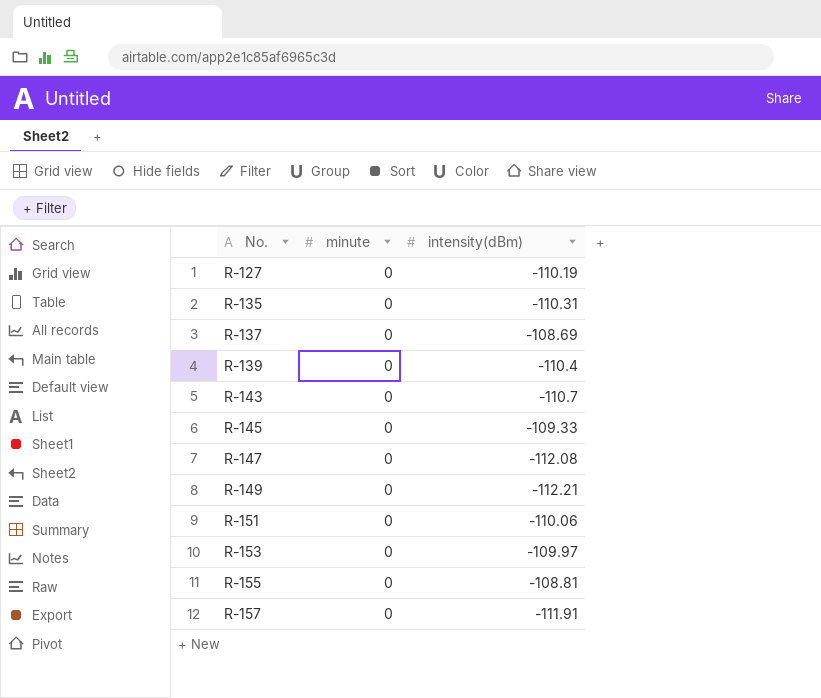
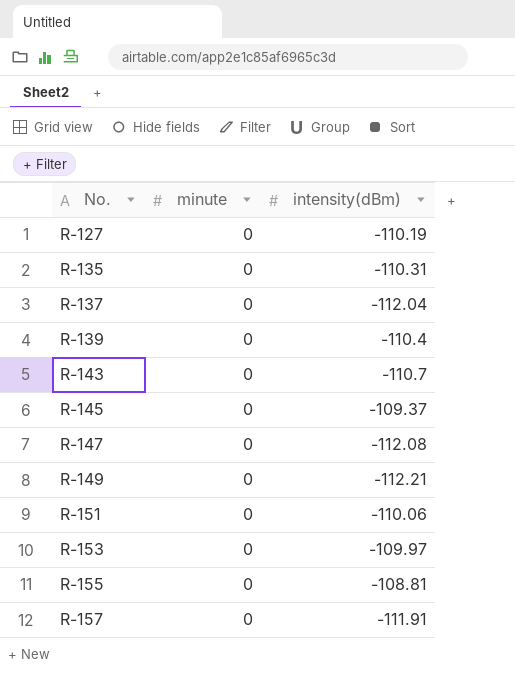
R-137 | intensity(dBm): -108.69 -> -112.04
R-145 | intensity(dBm): -109.33 -> -109.37

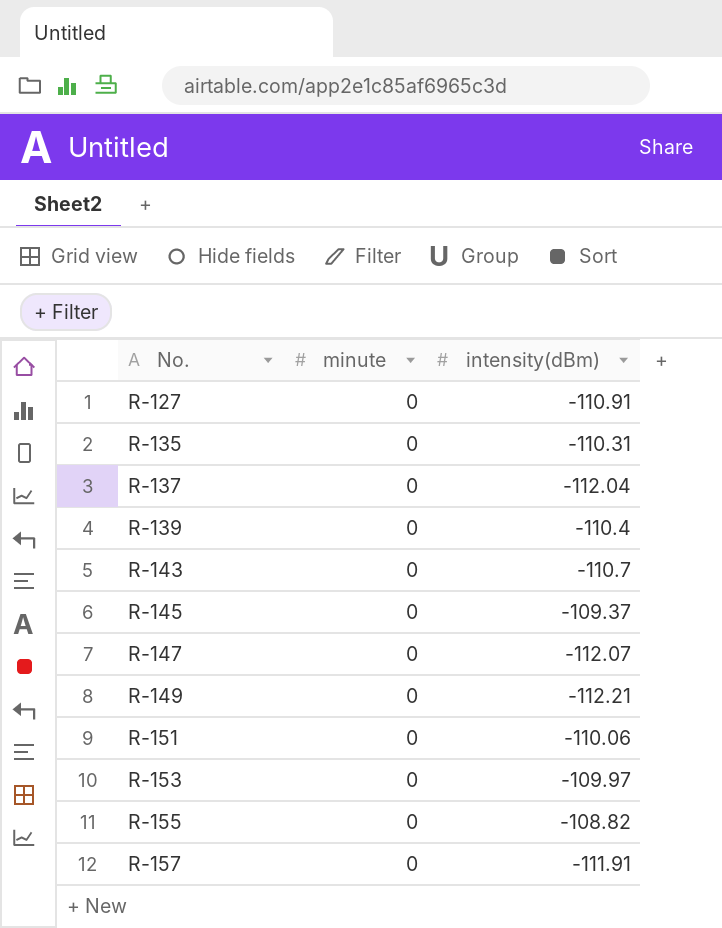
R-127 | intensity(dBm): -110.19 -> -110.91
R-147 | intensity(dBm): -112.08 -> -112.07
R-155 | intensity(dBm): -108.81 -> -108.82

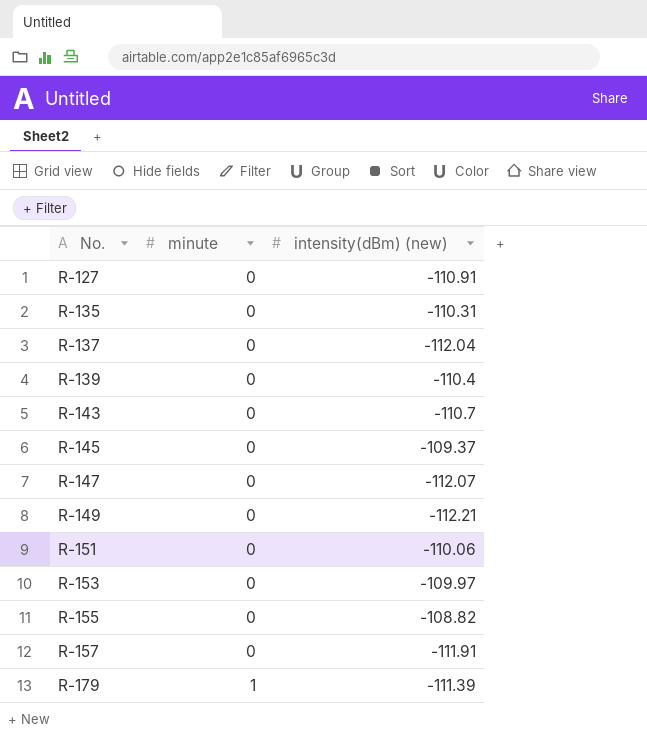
column name: intensity(dBm) -> intensity(dBm) (new)
row R-179: none -> 1 | -111.39

